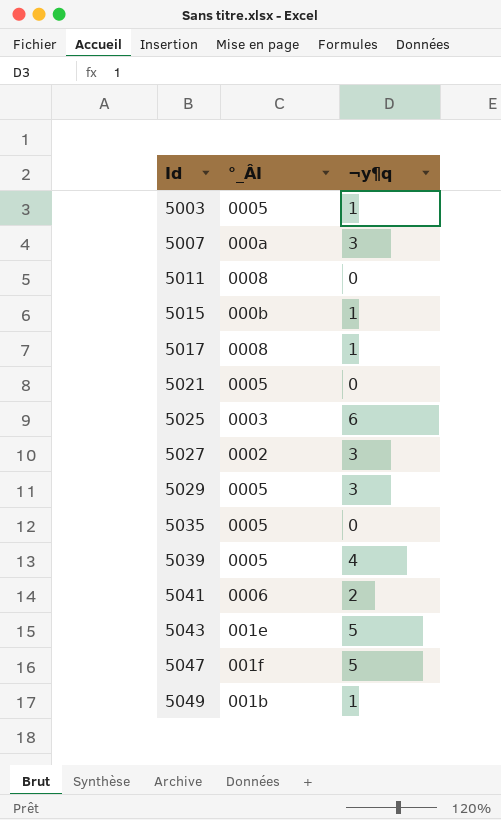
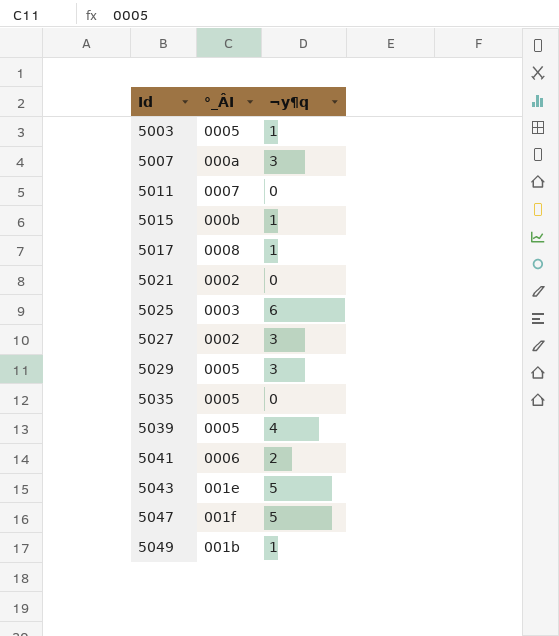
5011 | °_ÂI: 0008 -> 0007
5021 | °_ÂI: 0005 -> 0002

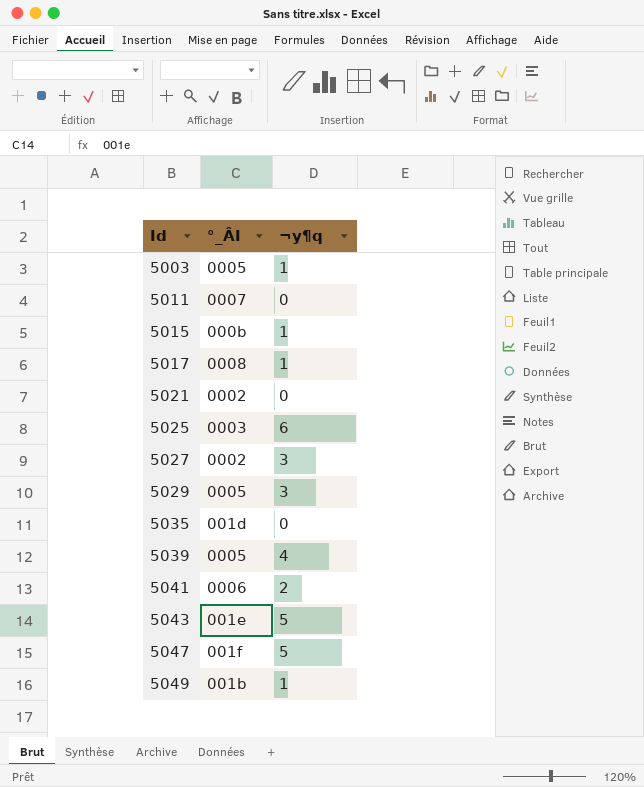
row 5007: 000a | 3 -> none
5035 | °_ÂI: 0005 -> 001d

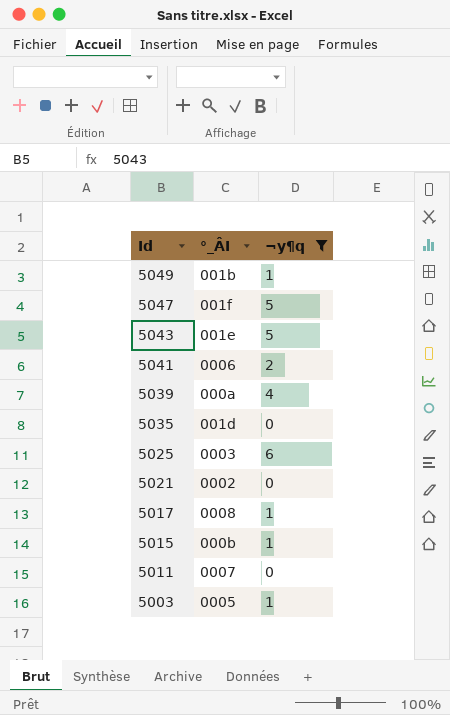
filter: none -> ¬y¶q != 3
row order: Id ascending -> Id descending
5039 | °_ÂI: 0005 -> 000a

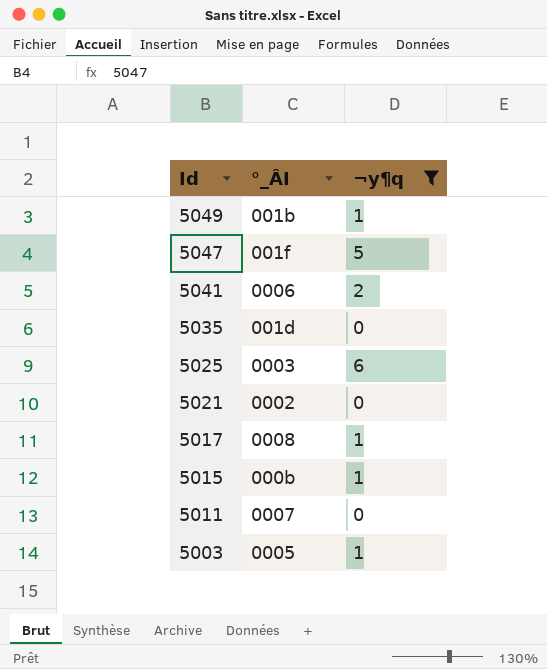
row 5043: 001e | 5 -> none
row 5039: 000a | 4 -> none

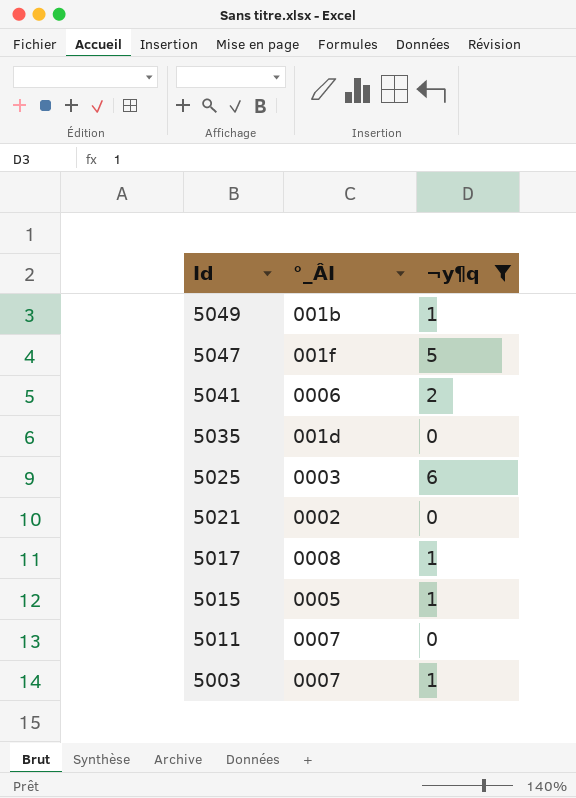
5015 | °_ÂI: 000b -> 0005
5003 | °_ÂI: 0005 -> 0007

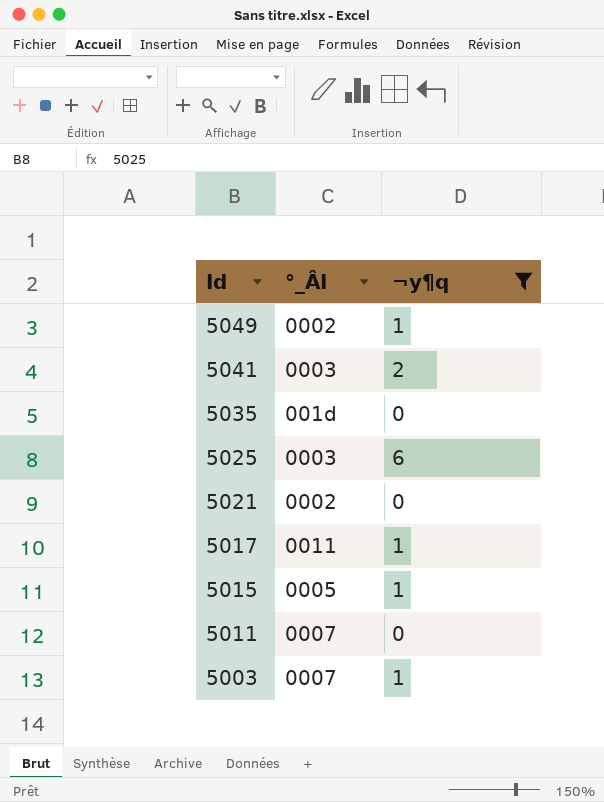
row 5047: 001f | 5 -> none
5049 | °_ÂI: 001b -> 0002
5041 | °_ÂI: 0006 -> 0003
5017 | °_ÂI: 0008 -> 0011

